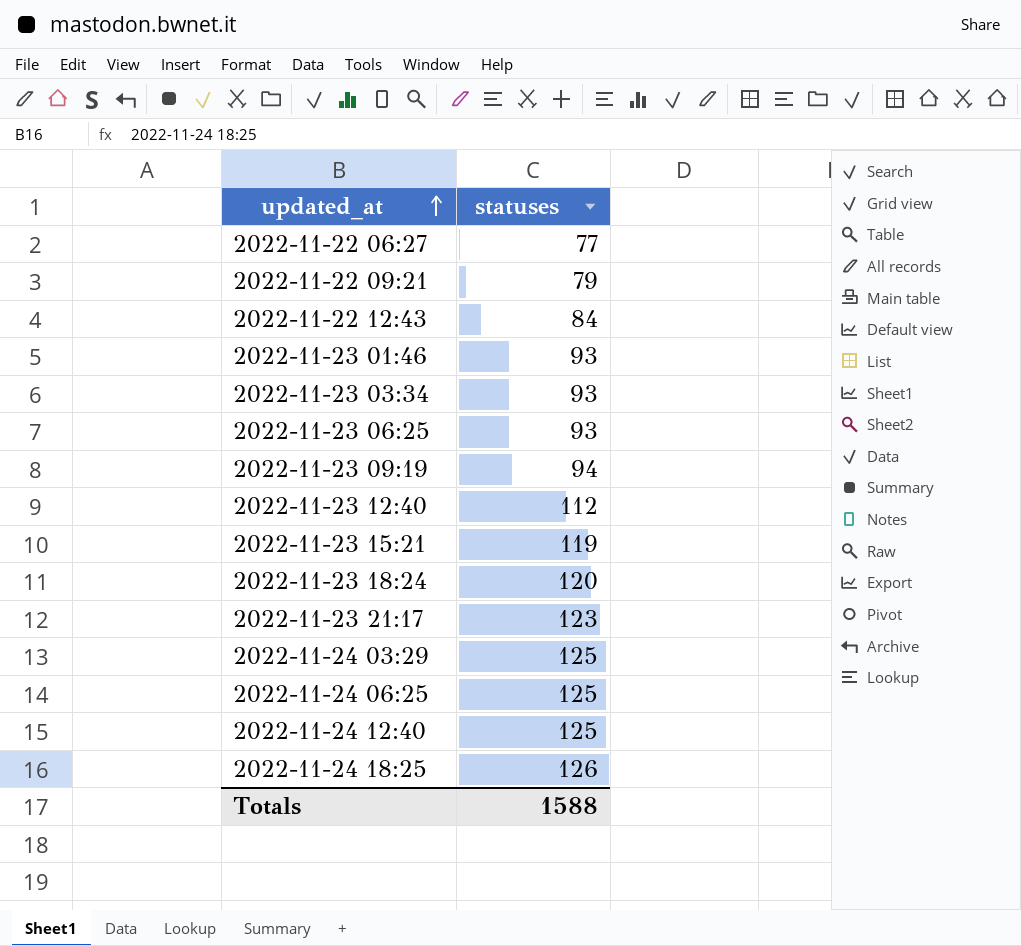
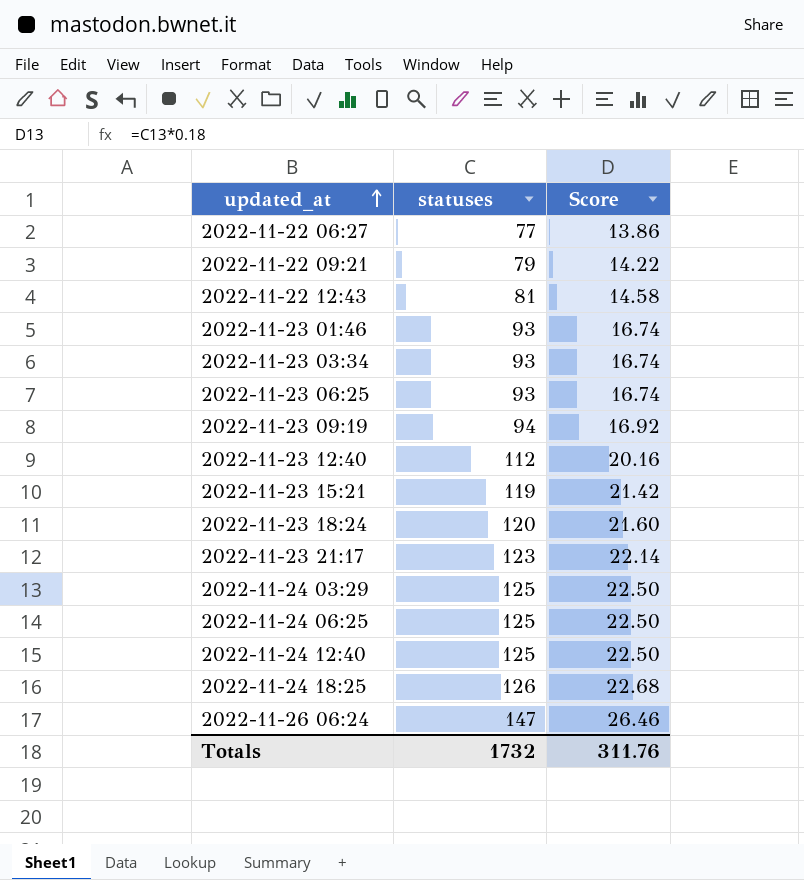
column Score | formula: none -> [statuses] * 0.18
2022-11-22 12:43 | statuses: 84 -> 81
row 2022-11-26 06:24: none -> 147 | 26.46
Totals | statuses: 1588 -> 1732

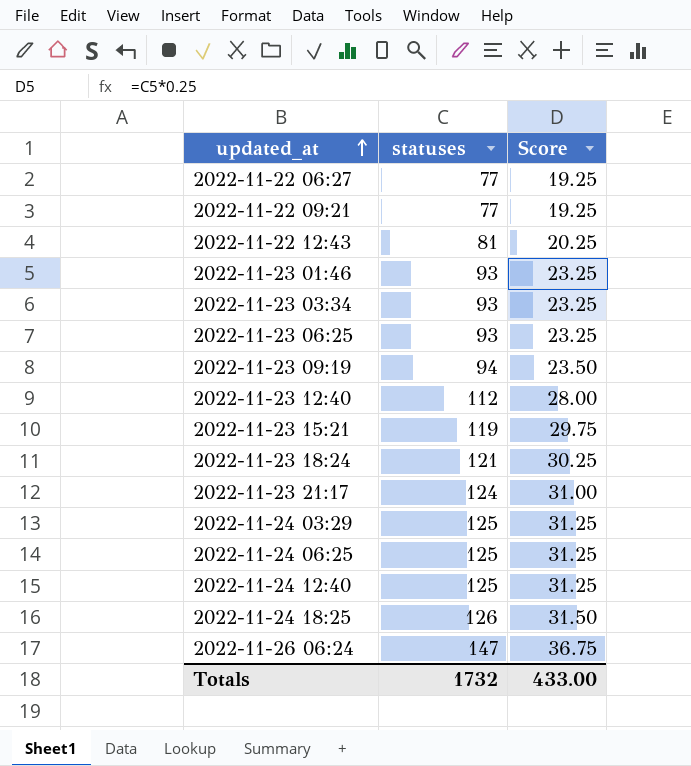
column Score | formula: [statuses] * 0.18 -> [statuses] * 0.25
2022-11-22 09:21 | statuses: 79 -> 77
2022-11-23 18:24 | statuses: 120 -> 121
2022-11-23 21:17 | statuses: 123 -> 124
Totals | Score: 311.76 -> 433.00

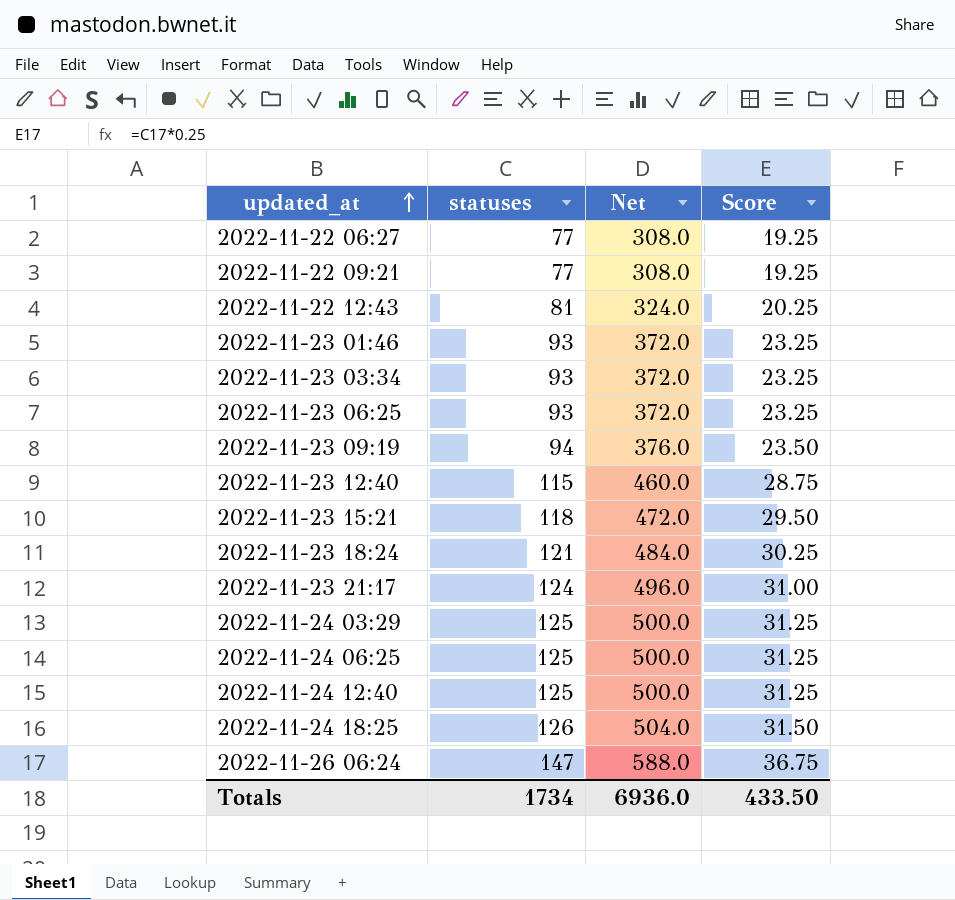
column Net | formula: none -> [statuses] * 4
2022-11-23 12:40 | statuses: 112 -> 115
2022-11-23 12:40 | Score: 28.00 -> 28.75
2022-11-23 15:21 | statuses: 119 -> 118
2022-11-23 15:21 | Score: 29.75 -> 29.50
Totals | statuses: 1732 -> 1734
Totals | Score: 433.00 -> 433.50

